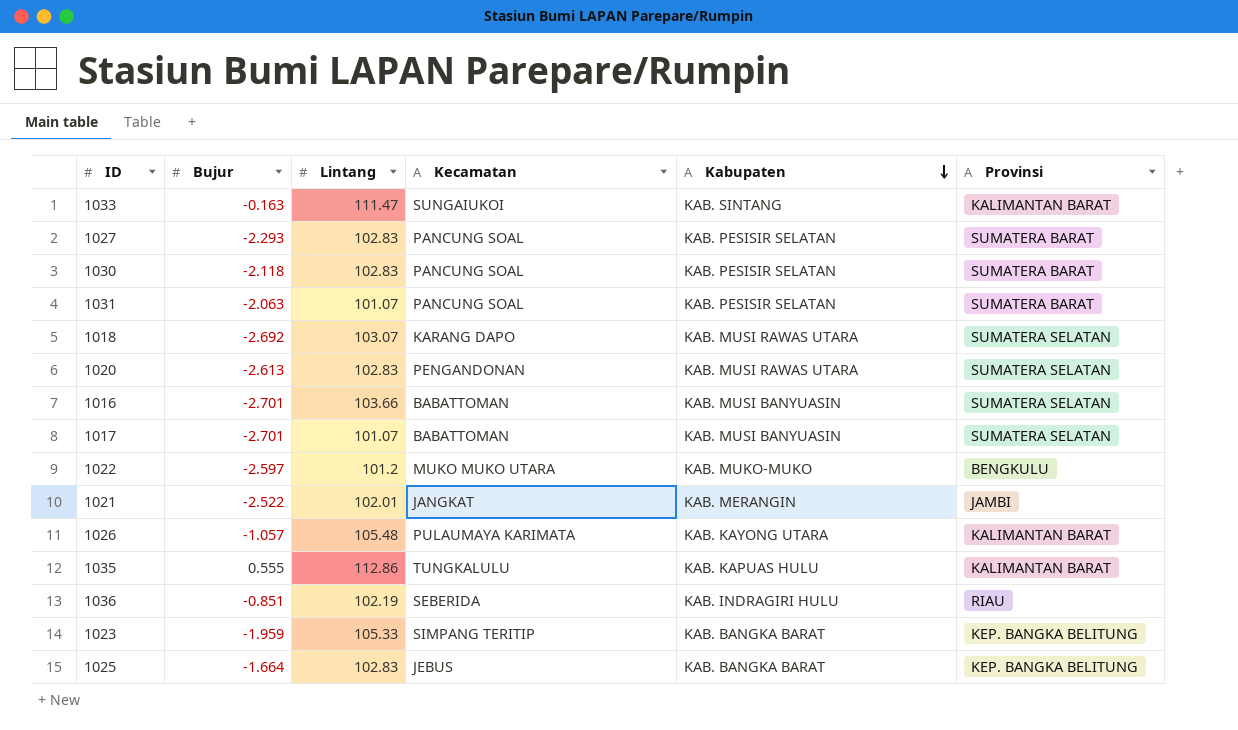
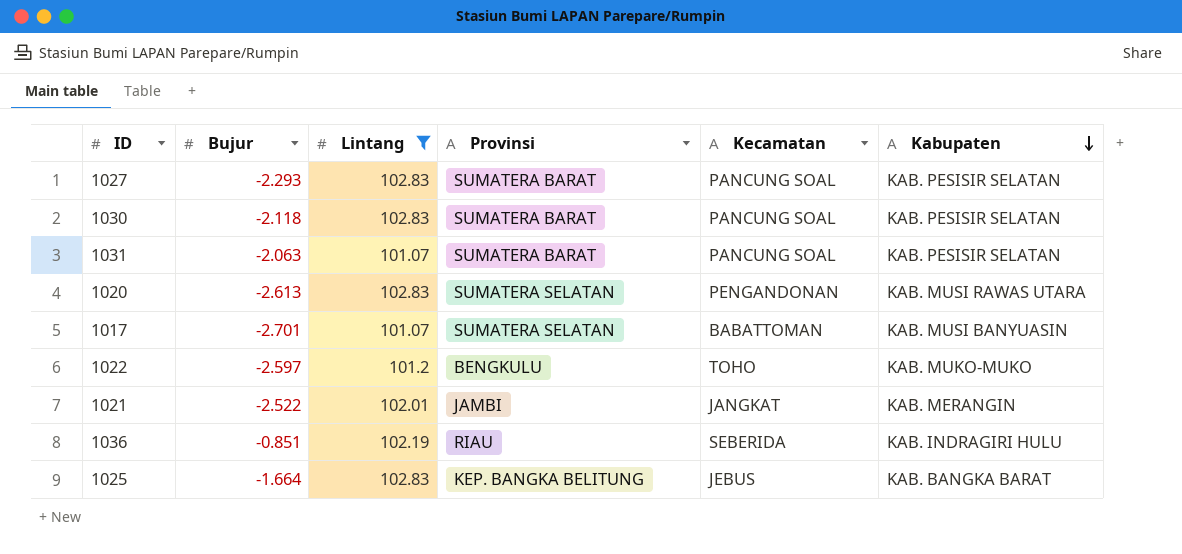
filter: none -> Lintang <= 102.83
column Provinsi | position: 6 -> 4
1022 | Kecamatan: MUKO MUKO UTARA -> TOHO

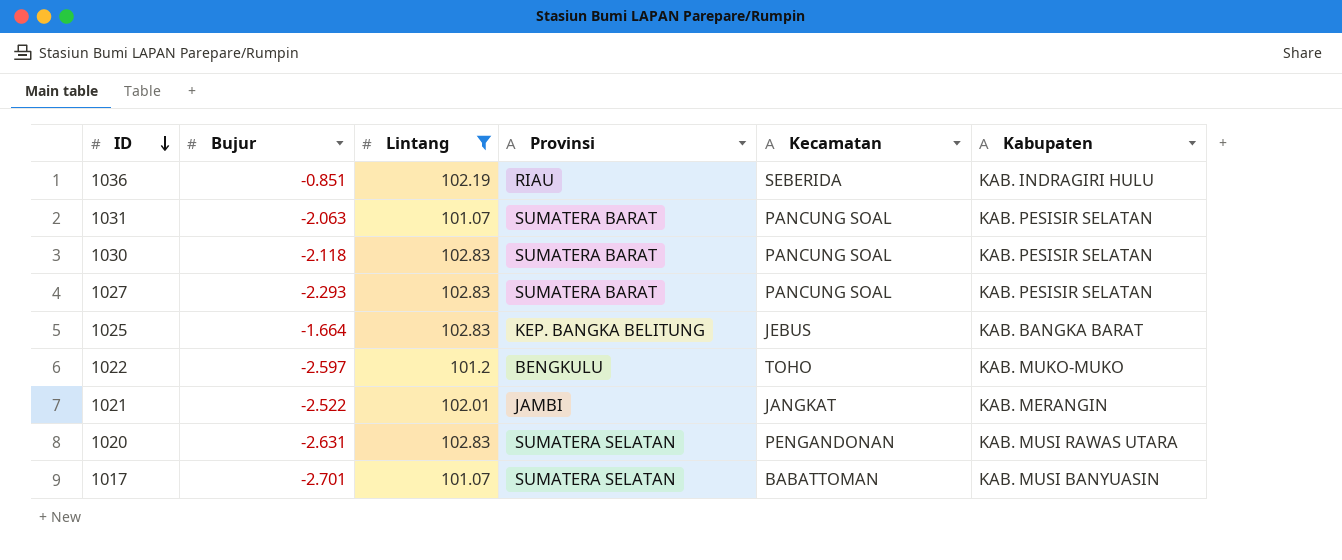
row order: Kabupaten descending -> ID descending
1020 | Bujur: -2.613 -> -2.631

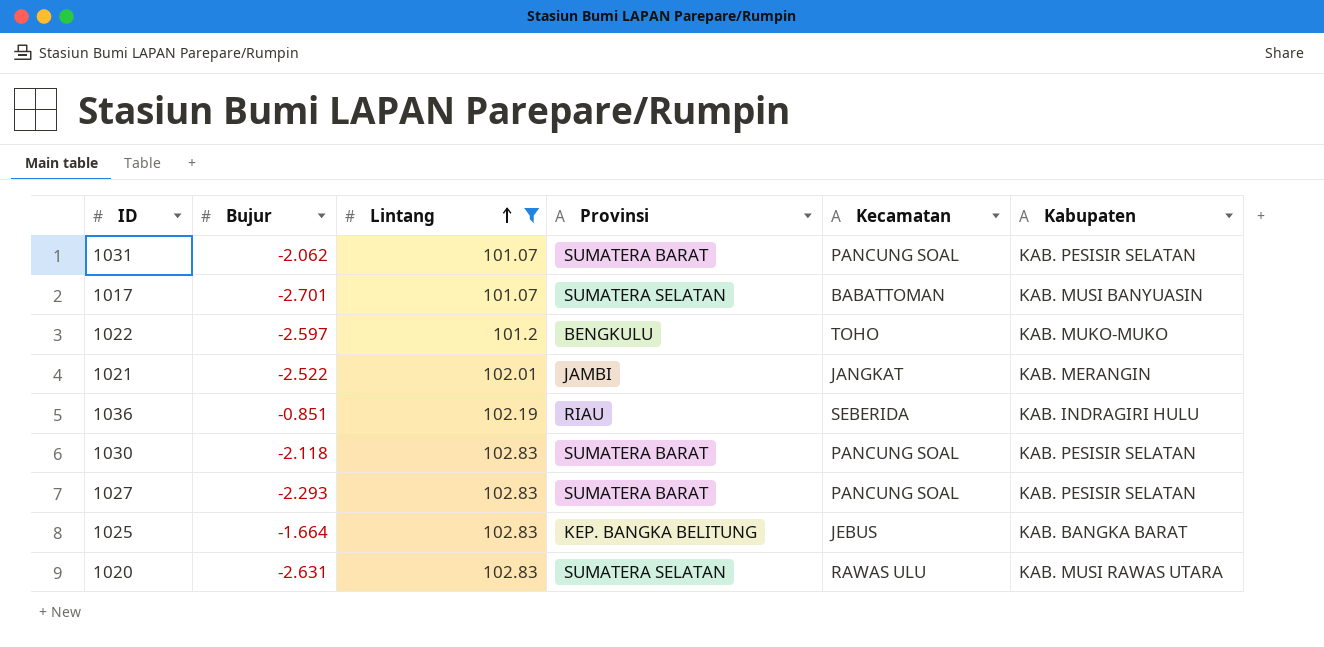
row order: ID descending -> Lintang ascending
1031 | Bujur: -2.063 -> -2.062
1020 | Kecamatan: PENGANDONAN -> RAWAS ULU

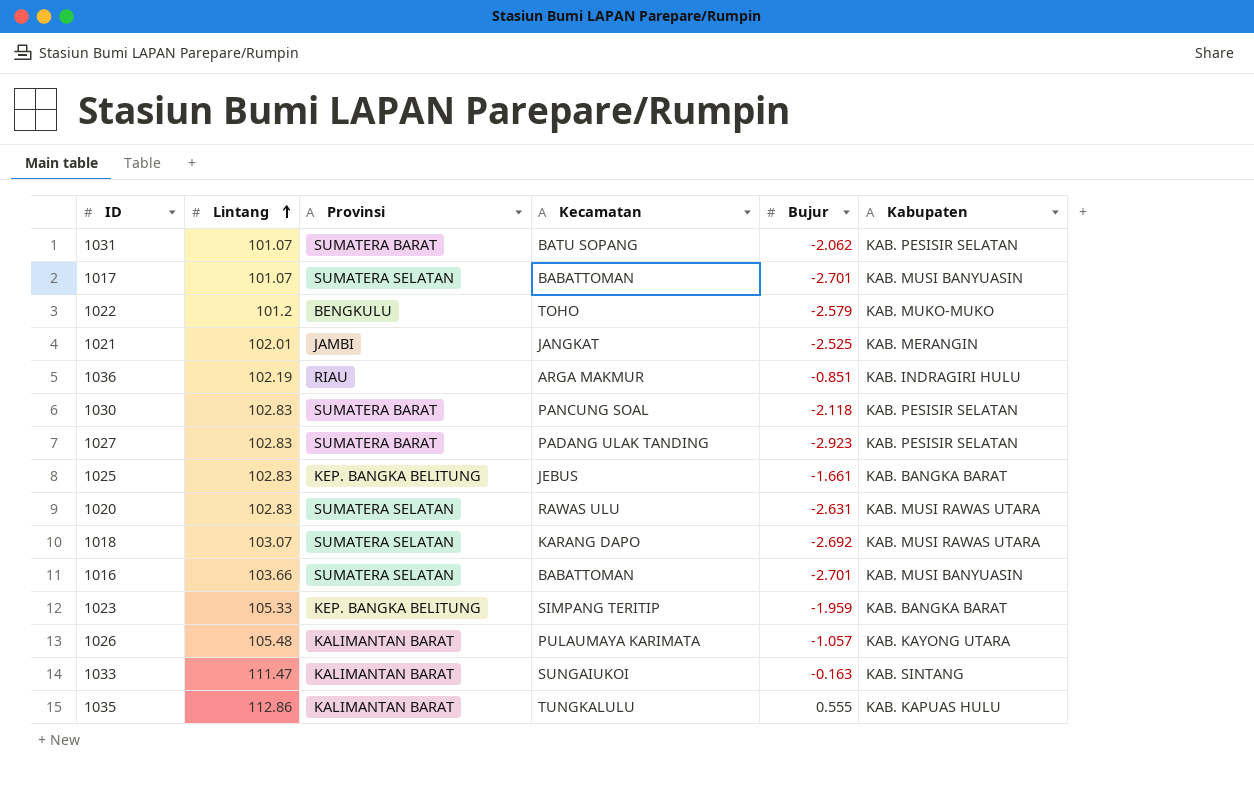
filter: Lintang <= 102.83 -> none
column Bujur | position: 2 -> 5
1031 | Kecamatan: PANCUNG SOAL -> BATU SOPANG
1022 | Bujur: -2.597 -> -2.579
1021 | Bujur: -2.522 -> -2.525
1036 | Kecamatan: SEBERIDA -> ARGA MAKMUR
1027 | Kecamatan: PANCUNG SOAL -> PADANG ULAK TANDING
1027 | Bujur: -2.293 -> -2.923
1025 | Bujur: -1.664 -> -1.661

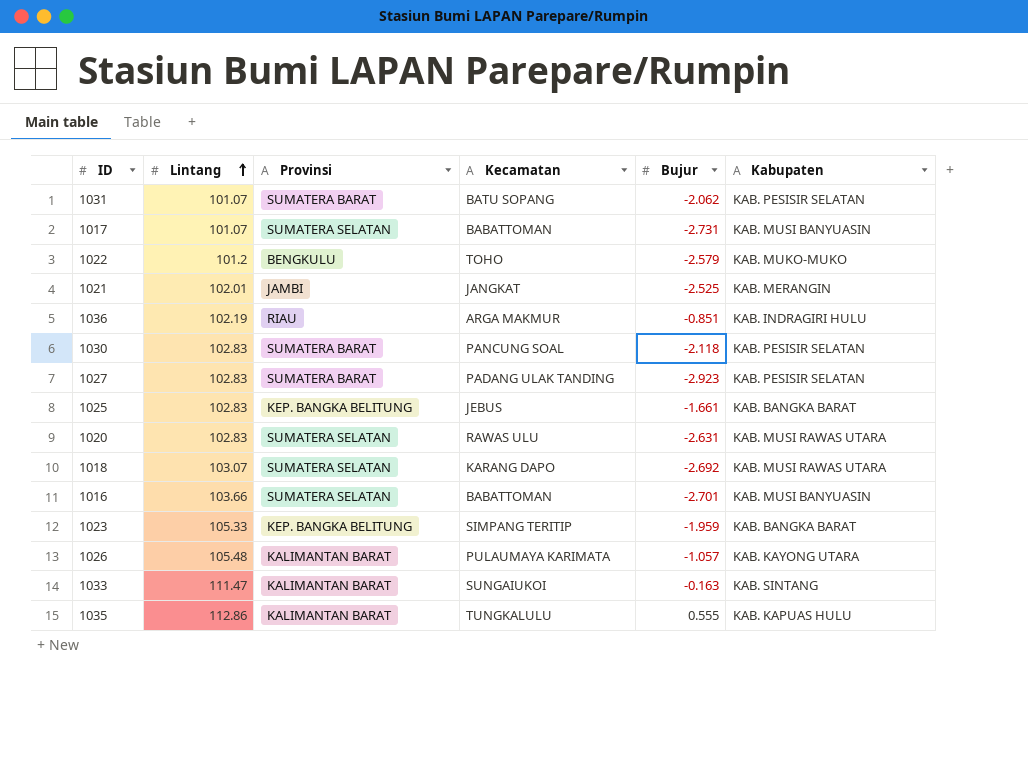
1017 | Bujur: -2.701 -> -2.731

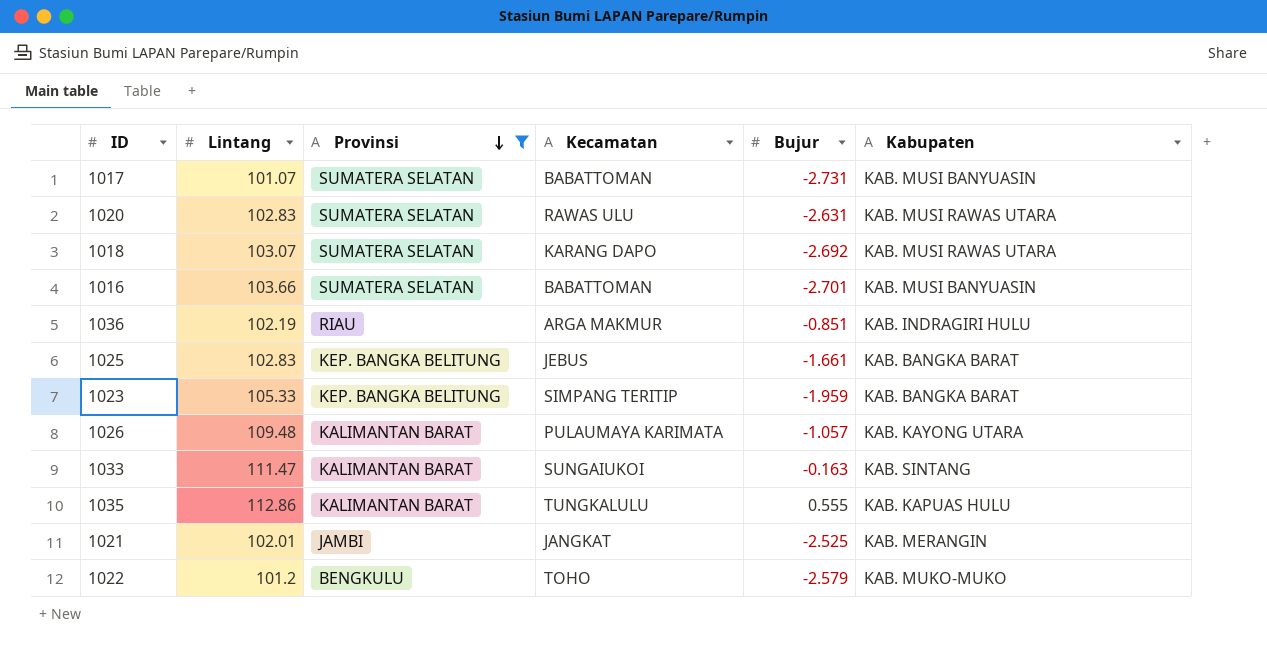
filter: none -> Provinsi != SUMATERA BARAT
row order: Lintang ascending -> Provinsi descending
1026 | Lintang: 105.48 -> 109.48

